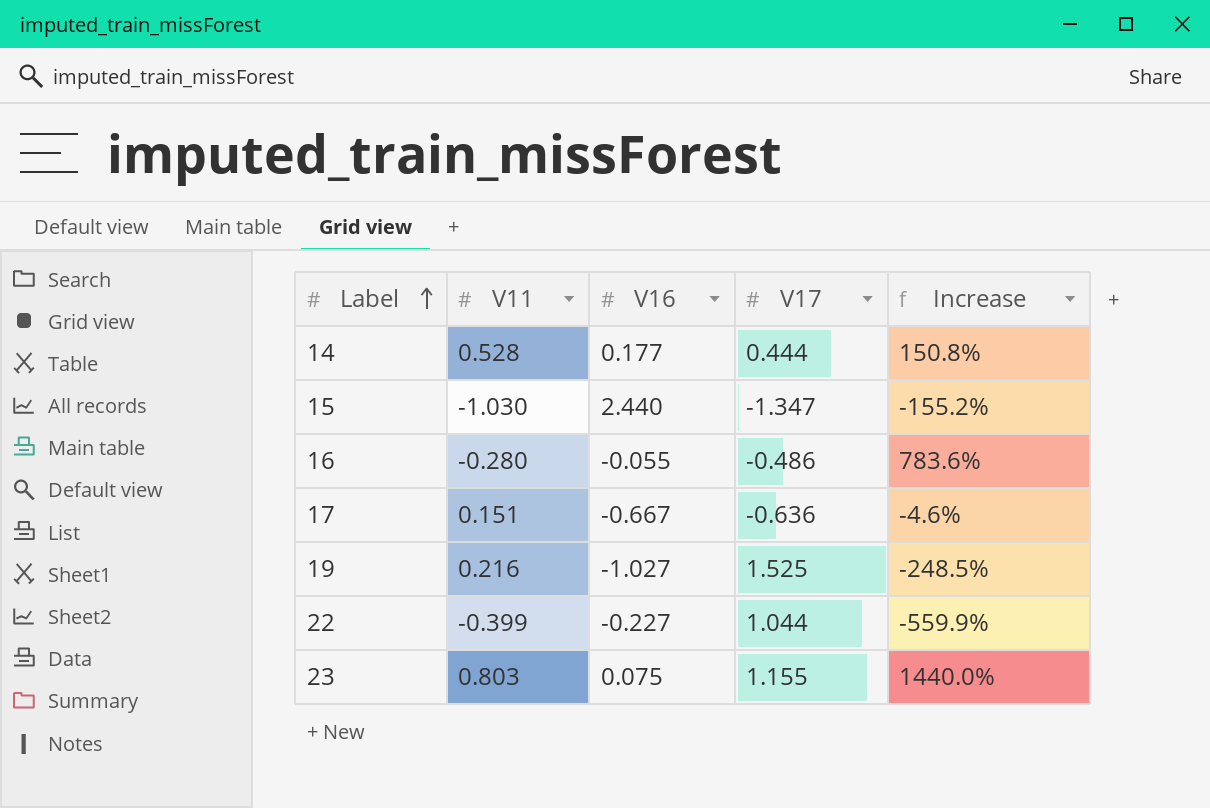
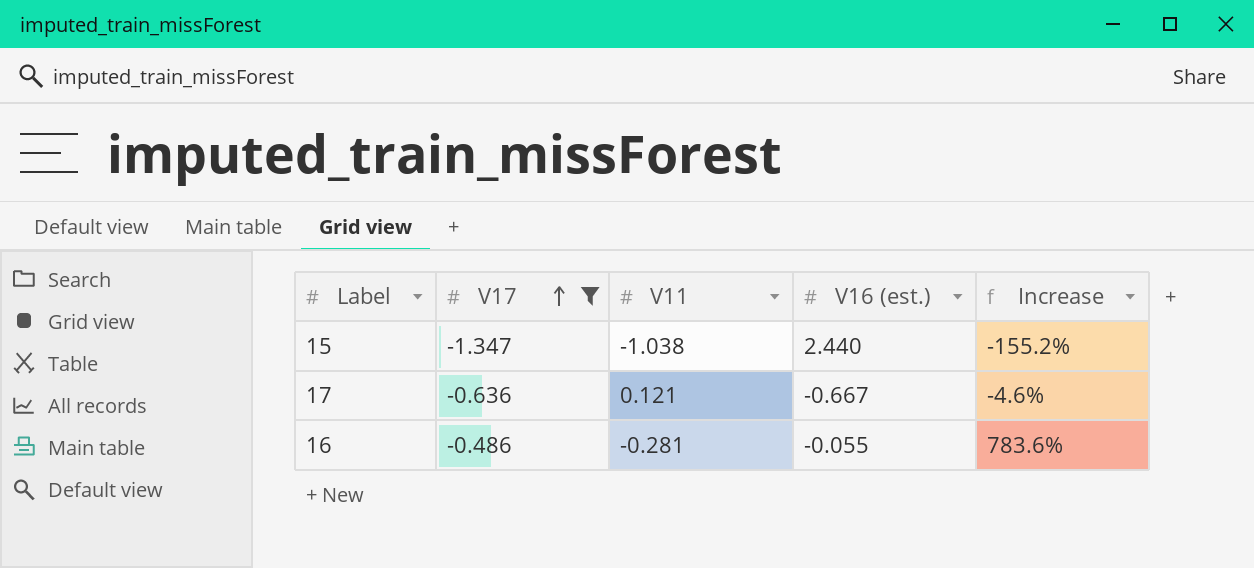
filter: none -> V17 <= -0.486
row order: Label ascending -> V17 ascending
column V17 | position: 4 -> 2
column name: V16 -> V16 (est.)
15 | V11: -1.030 -> -1.038
17 | V11: 0.151 -> 0.121
16 | V11: -0.280 -> -0.281

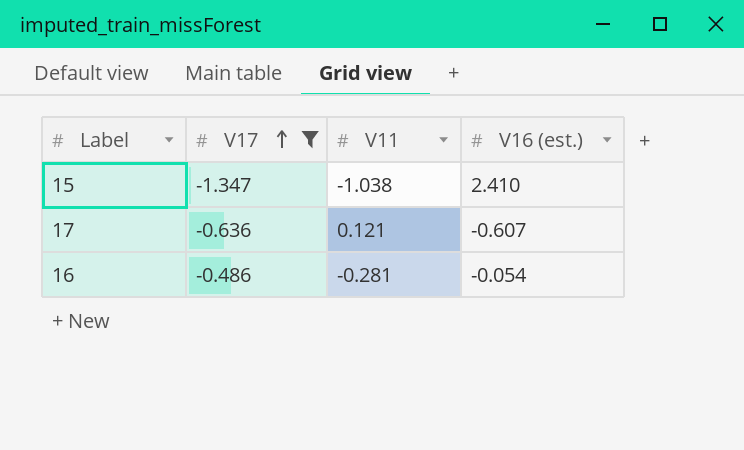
column Increase | formula: ([V17] - [V16 (est.)]) / [V16 (est.)] -> none
15 | V16 (est.): 2.440 -> 2.410
17 | V16 (est.): -0.667 -> -0.607
16 | V16 (est.): -0.055 -> -0.054

